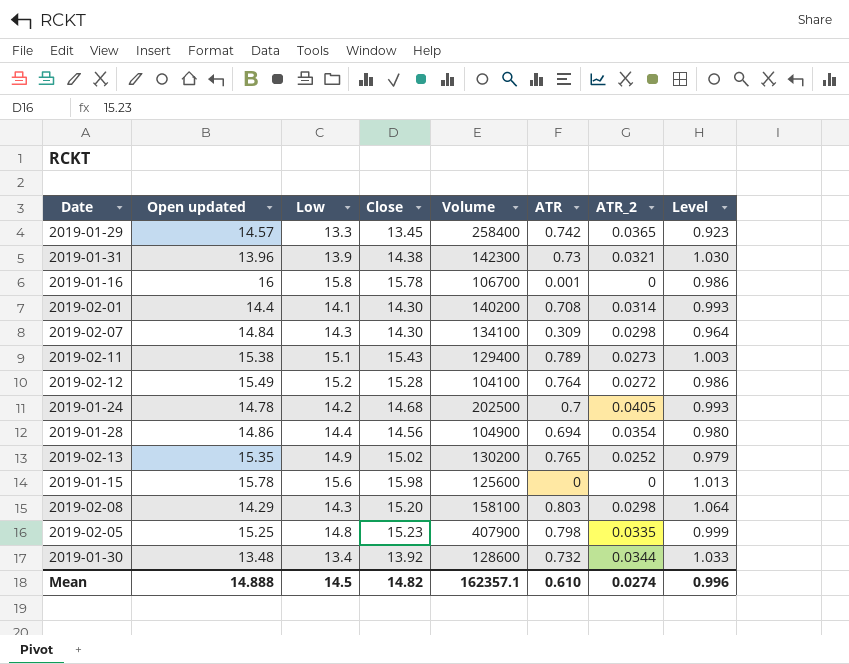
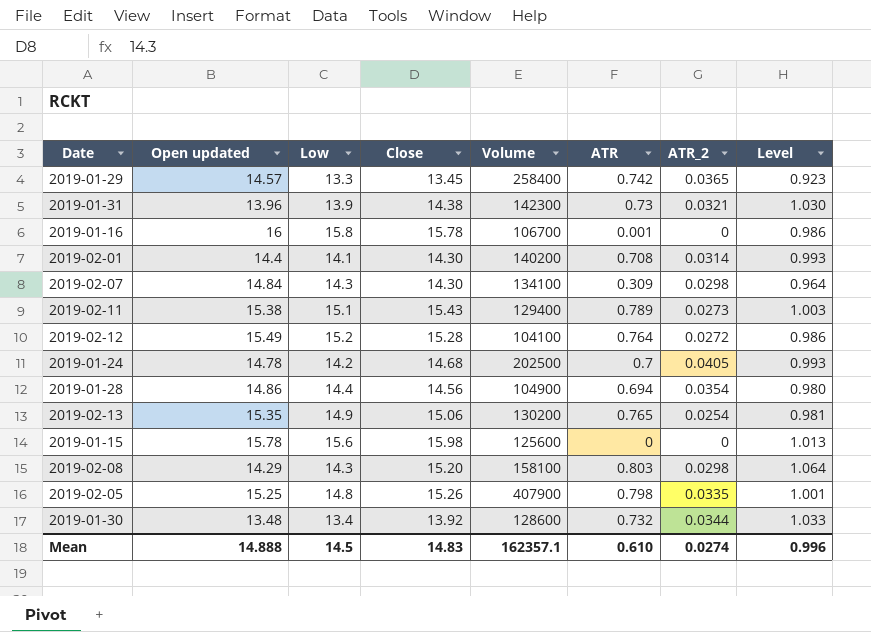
2019-02-13 | Close: 15.02 -> 15.06
2019-02-13 | ATR_2: 0.0252 -> 0.0254
2019-02-13 | Level: 0.979 -> 0.981
2019-02-05 | Close: 15.23 -> 15.26
2019-02-05 | Level: 0.999 -> 1.001
Mean | Close: 14.82 -> 14.83

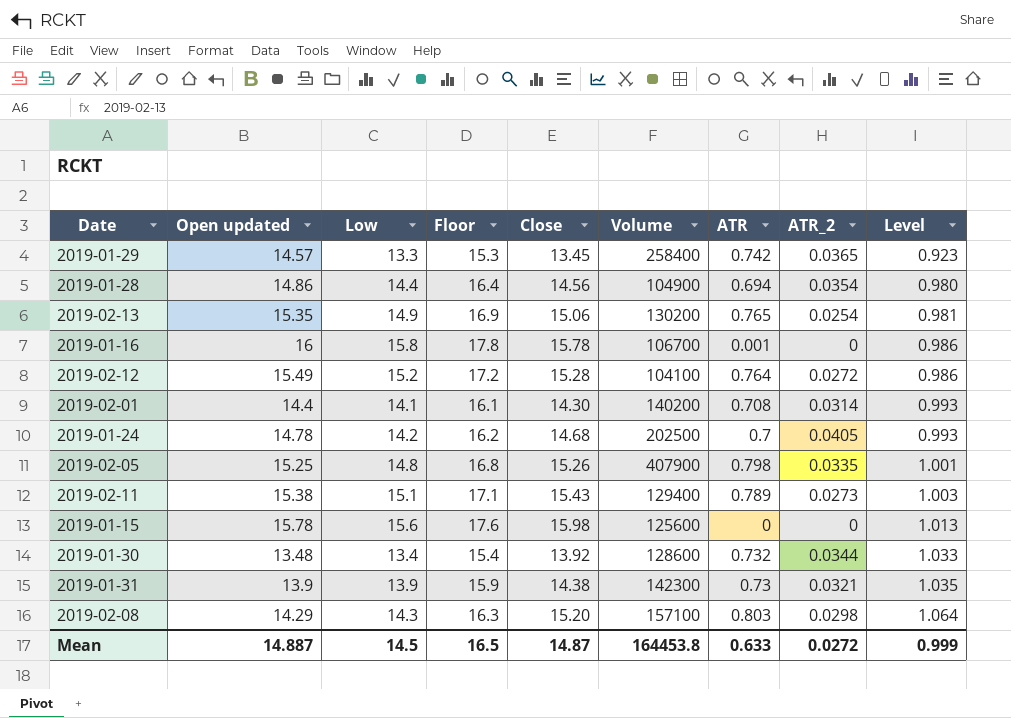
row order: none -> Level ascending
column Floor | formula: none -> [Low] + 2
row 2019-02-07: 14.84 | 14.3 | 14.30 | 134100 | 0.309 | 0.0298 | 0.964 -> none
2019-01-31 | Open updated: 13.96 -> 13.9
2019-01-31 | Level: 1.030 -> 1.035
2019-02-08 | Volume: 158100 -> 157100
Mean | Open updated: 14.888 -> 14.887
Mean | Close: 14.83 -> 14.87
Mean | Volume: 162357.1 -> 164453.8
Mean | ATR: 0.610 -> 0.633
Mean | ATR_2: 0.0274 -> 0.0272
Mean | Level: 0.996 -> 0.999

